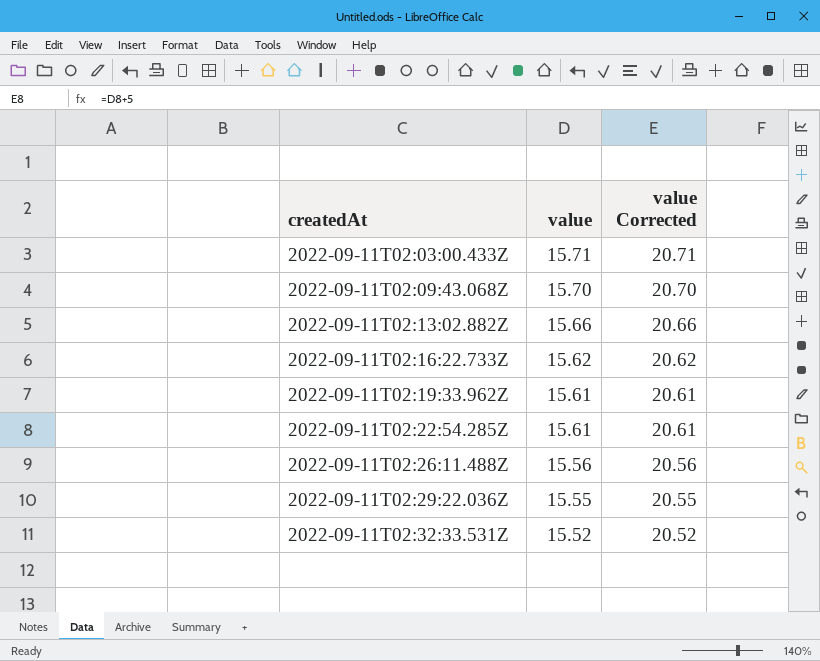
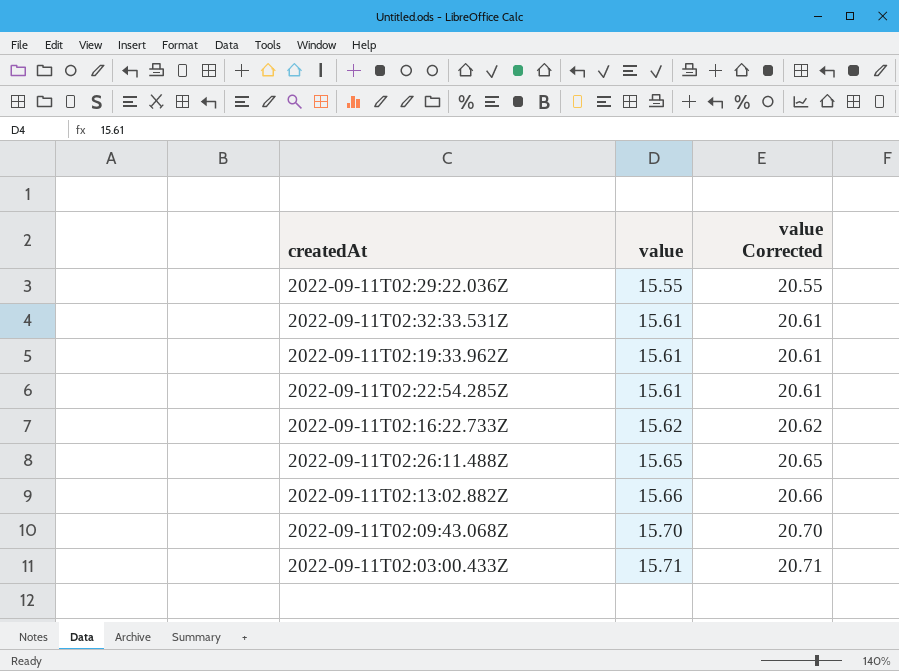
row order: createdAt ascending -> value ascending
2022-09-11T02:32:33.531Z | value: 15.52 -> 15.61
2022-09-11T02:32:33.531Z | value Corrected: 20.52 -> 20.61
2022-09-11T02:26:11.488Z | value: 15.56 -> 15.65
2022-09-11T02:26:11.488Z | value Corrected: 20.56 -> 20.65

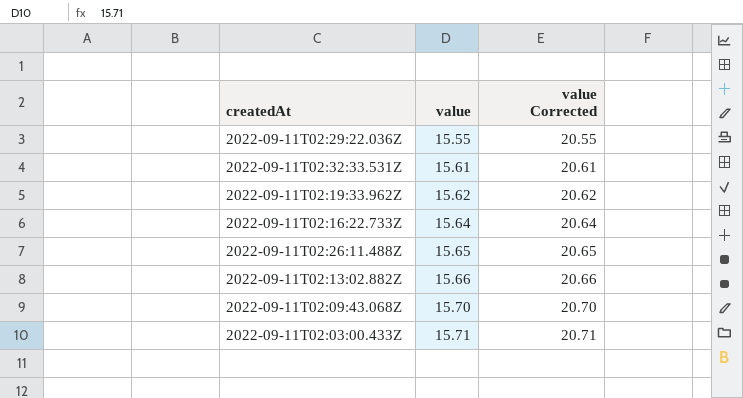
row 2022-09-11T02:22:54.285Z: 15.61 | 20.61 -> none
2022-09-11T02:19:33.962Z | value: 15.61 -> 15.62
2022-09-11T02:19:33.962Z | value Corrected: 20.61 -> 20.62
2022-09-11T02:16:22.733Z | value: 15.62 -> 15.64
2022-09-11T02:16:22.733Z | value Corrected: 20.62 -> 20.64

